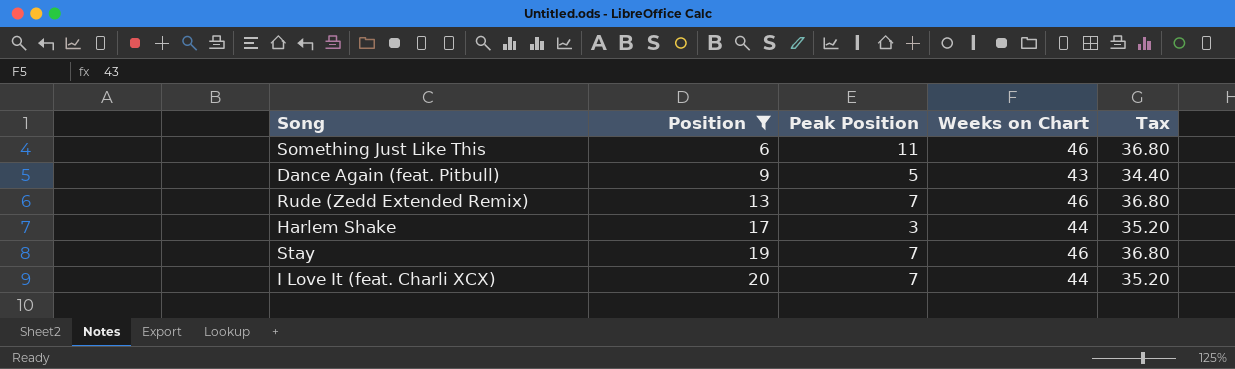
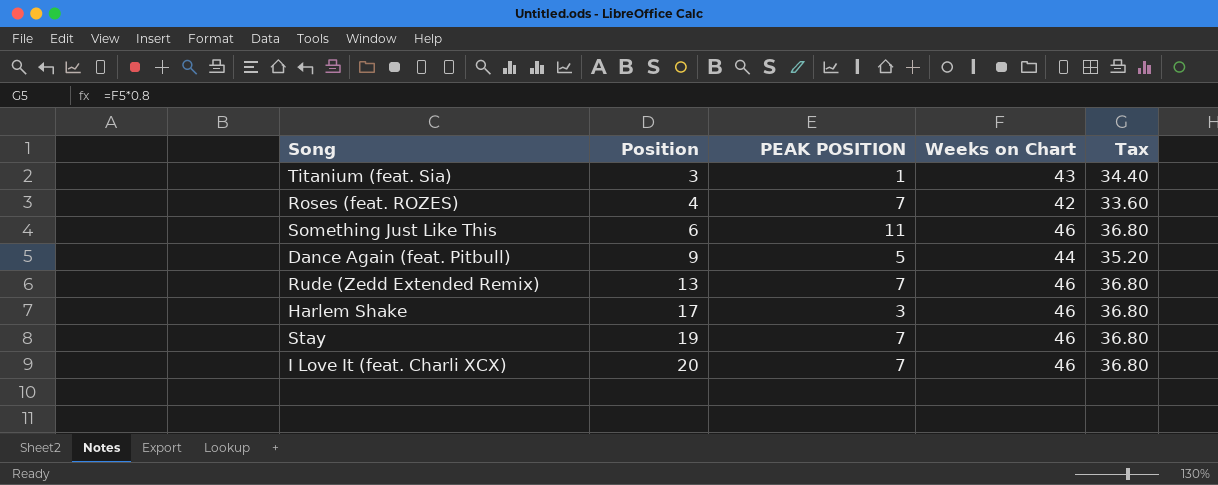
filter: Position >= 6 -> none
column name: Peak Position -> PEAK POSITION
Dance Again (feat. Pitbull) | Weeks on Chart: 43 -> 44
Dance Again (feat. Pitbull) | Tax: 34.40 -> 35.20
Harlem Shake | Weeks on Chart: 44 -> 46
Harlem Shake | Tax: 35.20 -> 36.80
I Love It (feat. Charli XCX) | Weeks on Chart: 44 -> 46
I Love It (feat. Charli XCX) | Tax: 35.20 -> 36.80

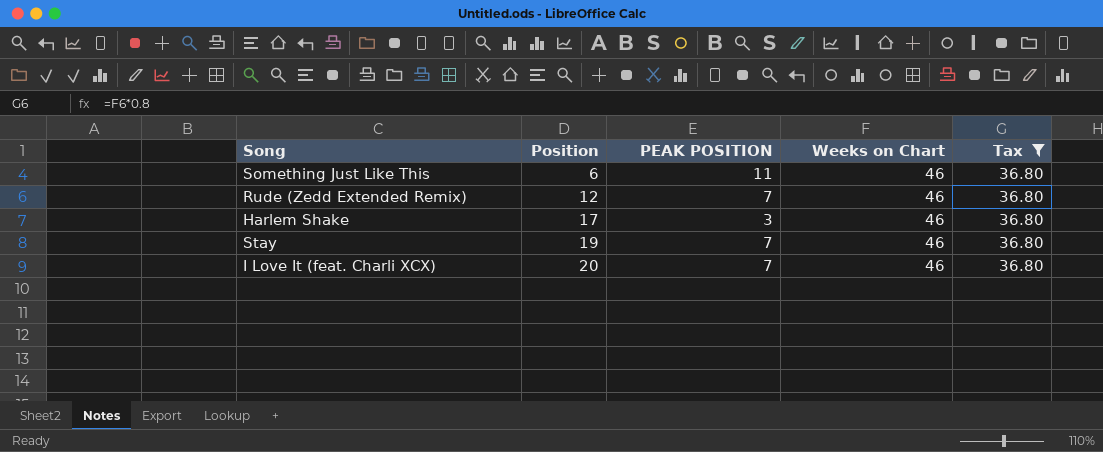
filter: none -> Tax = 36.80
Rude (Zedd Extended Remix) | Position: 13 -> 12

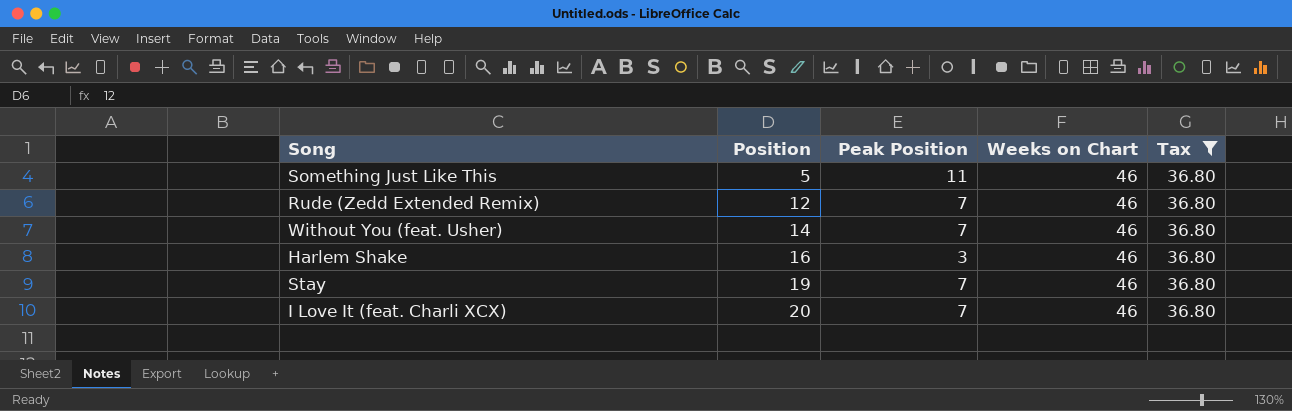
column name: PEAK POSITION -> Peak Position
Something Just Like This | Position: 6 -> 5
row Without You (feat. Usher): none -> 14 | 7 | 46 | 36.80
Harlem Shake | Position: 17 -> 16

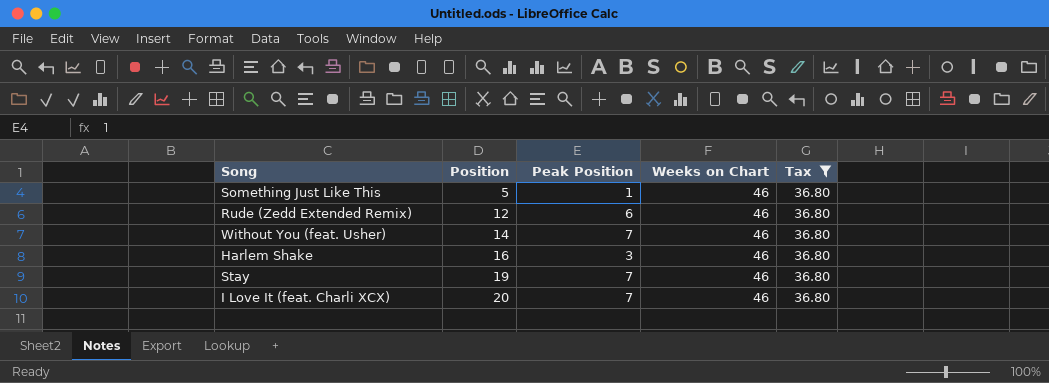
Something Just Like This | Peak Position: 11 -> 1
Rude (Zedd Extended Remix) | Peak Position: 7 -> 6

